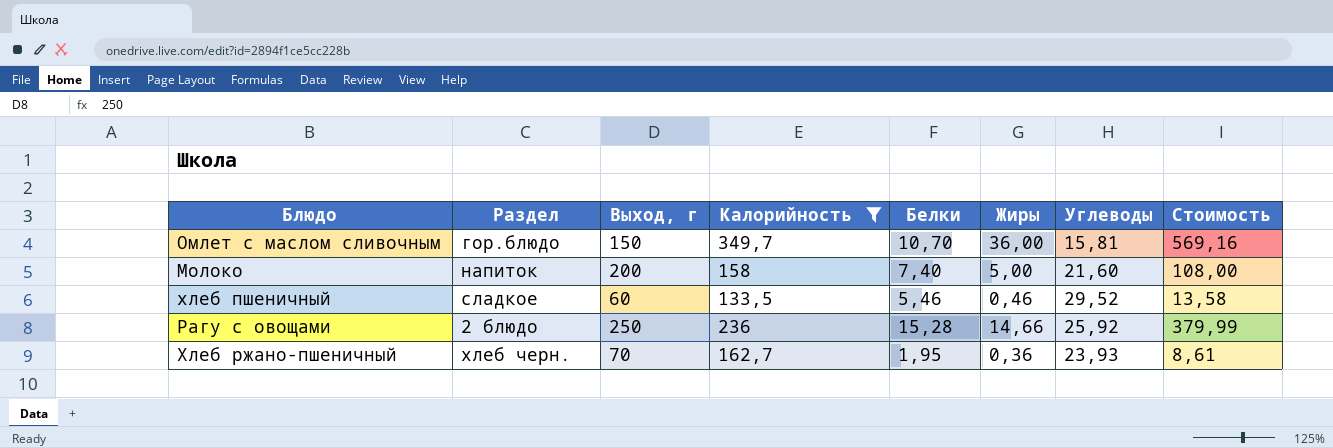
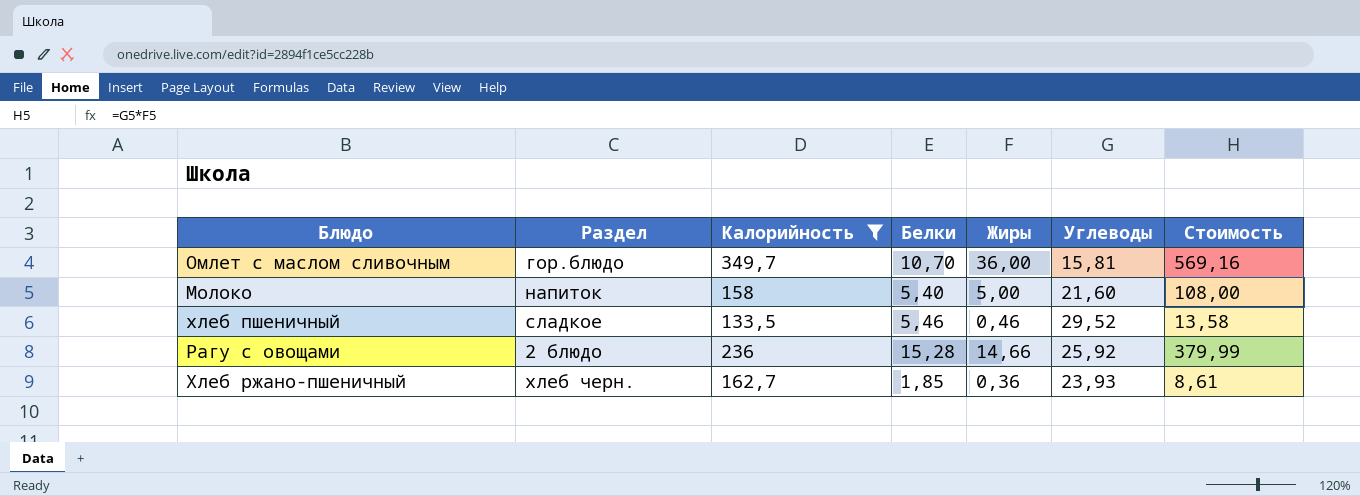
column Выход, г | position: 3 -> none
Молоко | Белки: 7,40 -> 5,40
Хлеб ржано-пшеничный | Белки: 1,95 -> 1,85

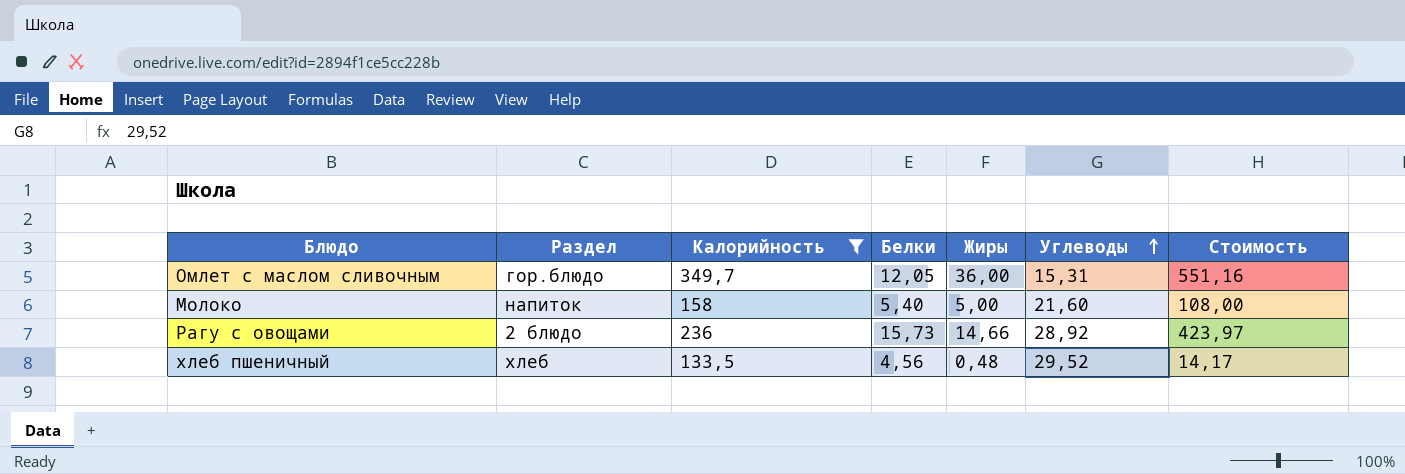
row order: none -> Углеводы ascending
row Хлеб ржано-пшеничный: хлеб черн. | 162,7 | 1,85 | 0,36 | 23,93 | 8,61 -> none
Омлет с маслом сливочным | Белки: 10,70 -> 12,05
Омлет с маслом сливочным | Углеводы: 15,81 -> 15,31
Омлет с маслом сливочным | Стоимость: 569,16 -> 551,16
Рагу с овощами | Белки: 15,28 -> 15,73
Рагу с овощами | Углеводы: 25,92 -> 28,92
Рагу с овощами | Стоимость: 379,99 -> 423,97
хлеб пшеничный | Раздел: сладкое -> хлеб
хлеб пшеничный | Белки: 5,46 -> 4,56
хлеб пшеничный | Жиры: 0,46 -> 0,48
хлеб пшеничный | Стоимость: 13,58 -> 14,17

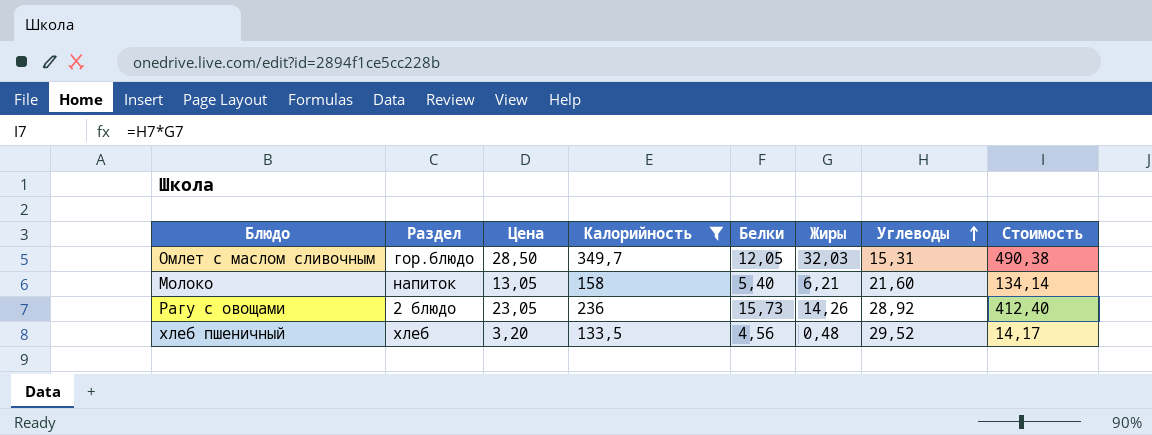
column Цена | position: none -> 3
Омлет с маслом сливочным | Жиры: 36,00 -> 32,03
Омлет с маслом сливочным | Стоимость: 551,16 -> 490,38
Молоко | Жиры: 5,00 -> 6,21
Молоко | Стоимость: 108,00 -> 134,14
Рагу с овощами | Жиры: 14,66 -> 14,26
Рагу с овощами | Стоимость: 423,97 -> 412,40

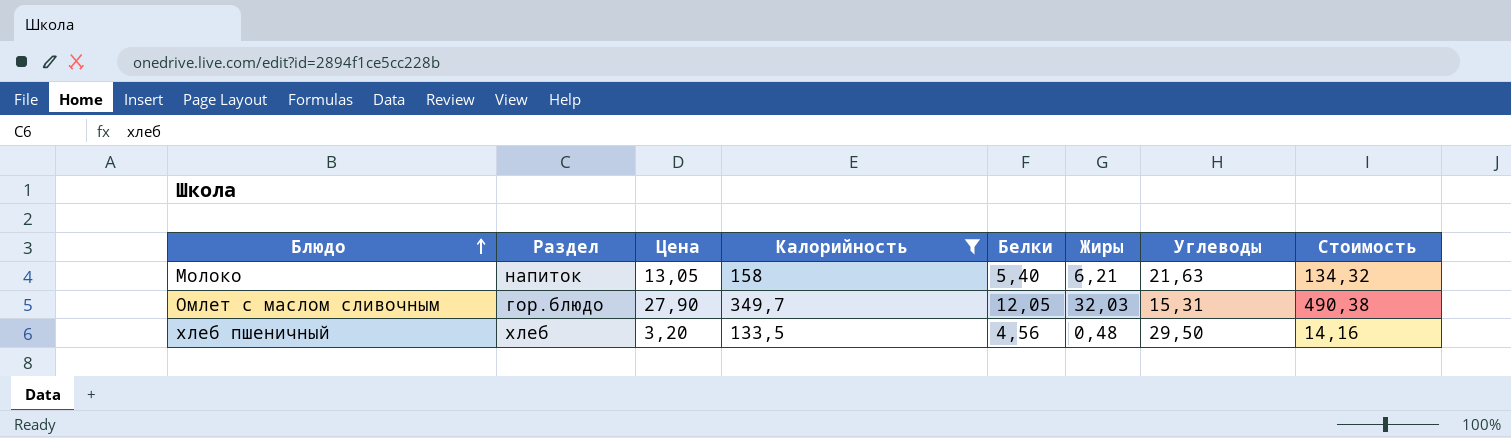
row order: Углеводы ascending -> Блюдо ascending
row Рагу с овощами: 2 блюдо | 23,05 | 236 | 15,73 | 14,26 | 28,92 | 412,40 -> none
Молоко | Углеводы: 21,60 -> 21,63
Молоко | Стоимость: 134,14 -> 134,32
Омлет с маслом сливочным | Цена: 28,50 -> 27,90
хлеб пшеничный | Углеводы: 29,52 -> 29,50
хлеб пшеничный | Стоимость: 14,17 -> 14,16

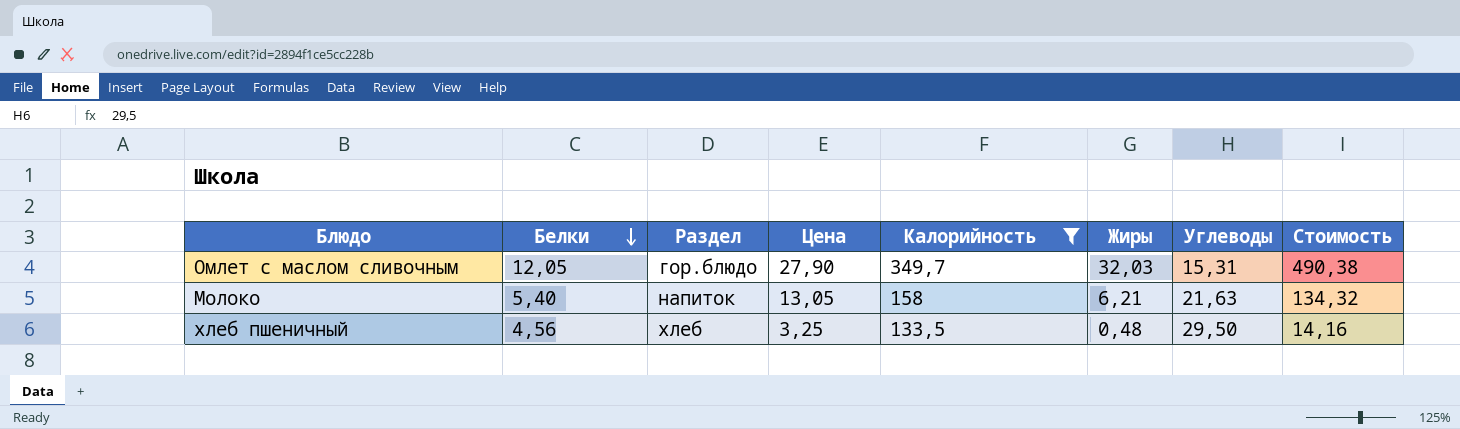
row order: Блюдо ascending -> Белки descending
column Белки | position: 5 -> 2
хлеб пшеничный | Цена: 3,20 -> 3,25

